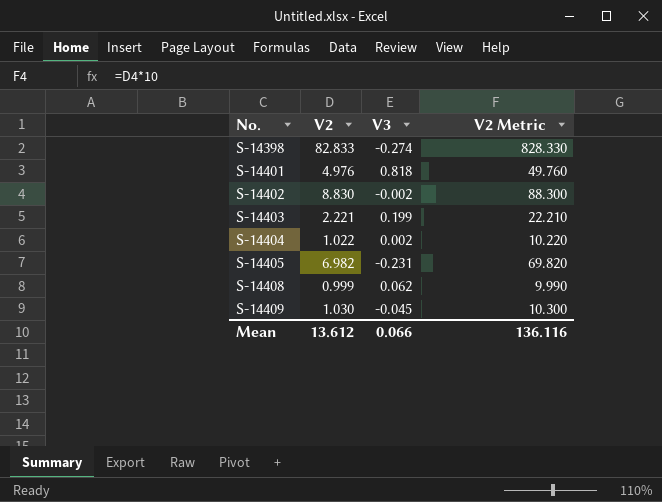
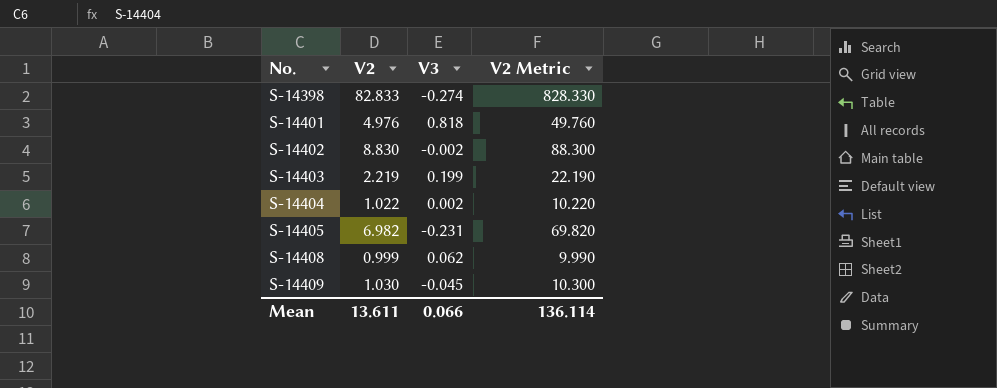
S-14403 | V2: 2.221 -> 2.219
S-14403 | V2 Metric: 22.210 -> 22.190
Mean | V2: 13.612 -> 13.611
Mean | V2 Metric: 136.116 -> 136.114

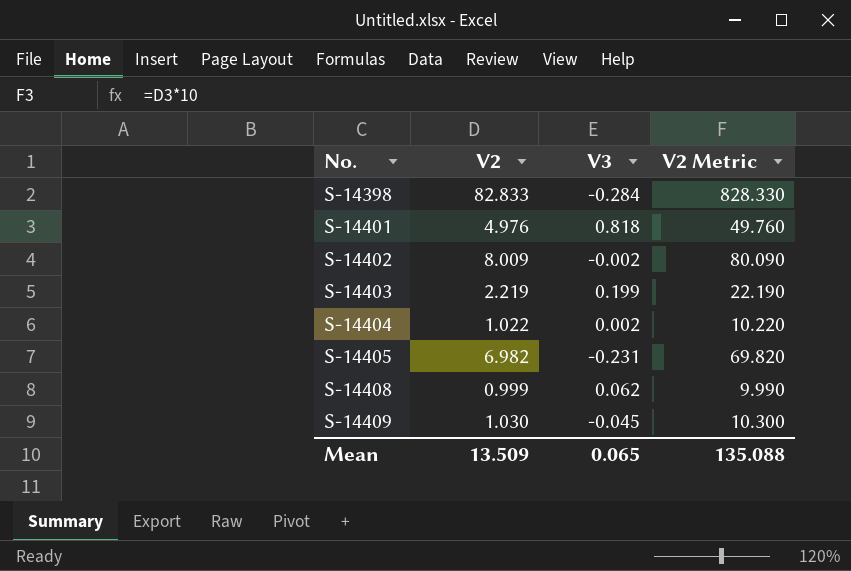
S-14398 | V3: -0.274 -> -0.284
S-14402 | V2: 8.830 -> 8.009
S-14402 | V2 Metric: 88.300 -> 80.090
Mean | V2: 13.611 -> 13.509
Mean | V3: 0.066 -> 0.065
Mean | V2 Metric: 136.114 -> 135.088

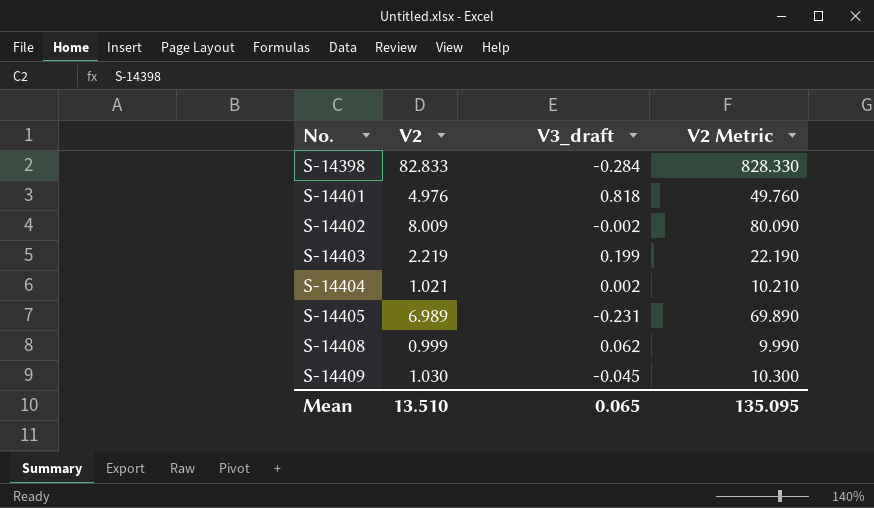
column name: V3 -> V3_draft
S-14404 | V2: 1.022 -> 1.021
S-14404 | V2 Metric: 10.220 -> 10.210
S-14405 | V2: 6.982 -> 6.989
S-14405 | V2 Metric: 69.820 -> 69.890
Mean | V2: 13.509 -> 13.510
Mean | V2 Metric: 135.088 -> 135.095

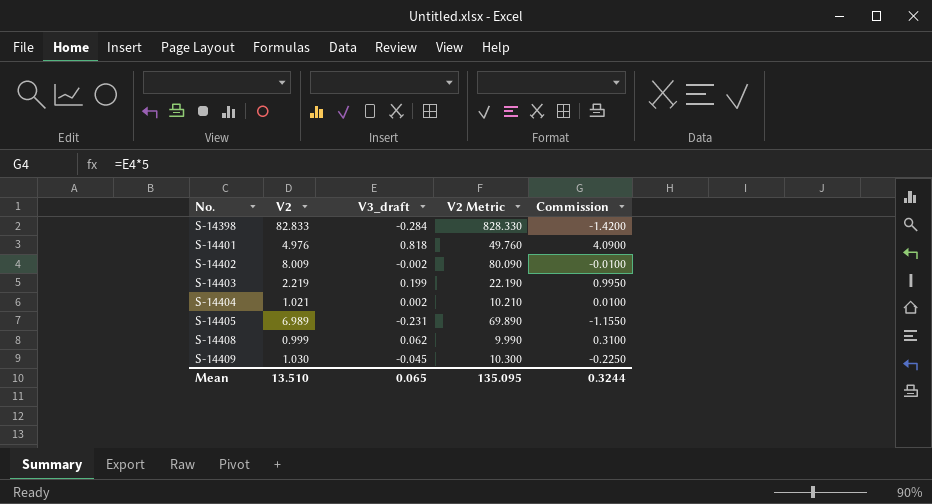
column Commission | formula: none -> [V3_draft] * 5

